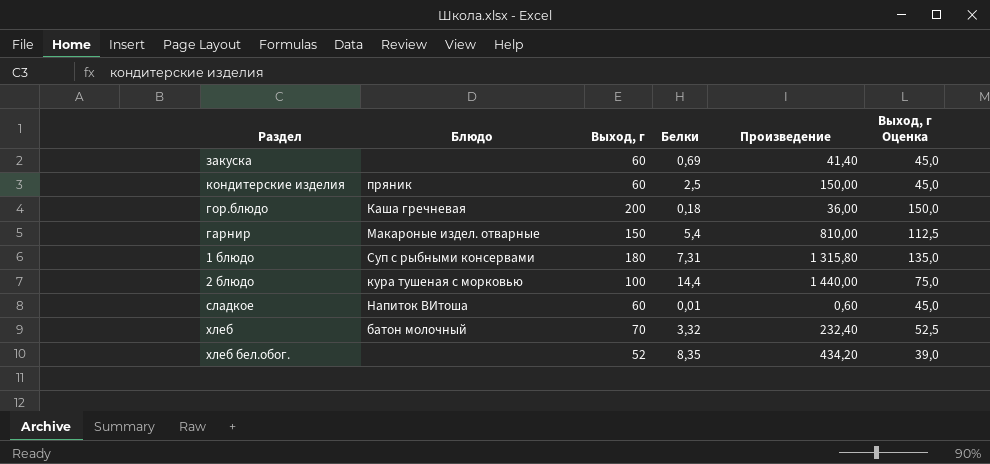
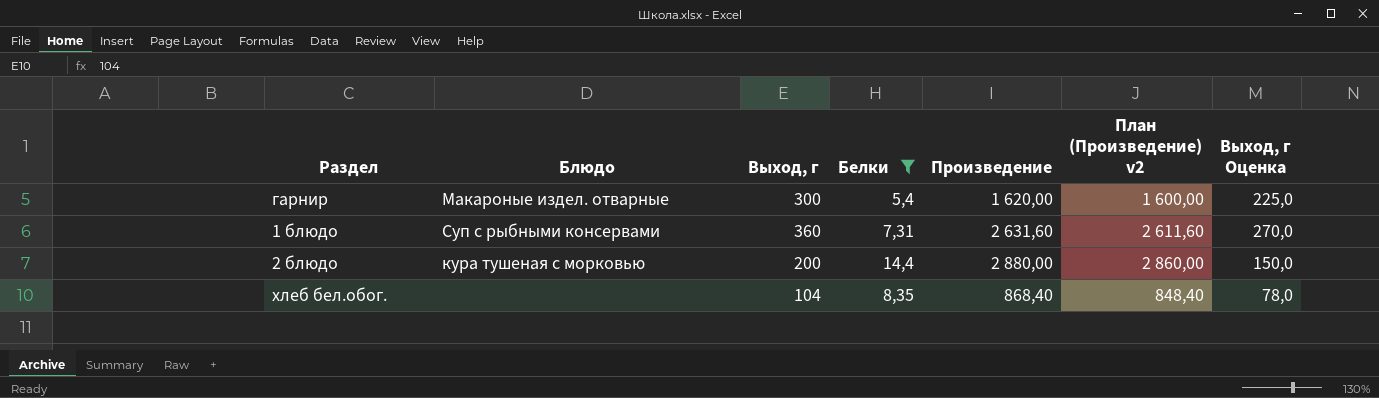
filter: none -> Белки >= 5,4
column План (Произведение) v2 | formula: none -> [Произведение] - 20
гарнир | Выход, г: 150 -> 300
гарнир | Произведение: 810,00 -> 1 620,00
гарнир | Выход, г Оценка: 112,5 -> 225,0
1 блюдо | Выход, г: 180 -> 360
1 блюдо | Произведение: 1 315,80 -> 2 631,60
1 блюдо | Выход, г Оценка: 135,0 -> 270,0
2 блюдо | Выход, г: 100 -> 200
2 блюдо | Произведение: 1 440,00 -> 2 880,00
2 блюдо | Выход, г Оценка: 75,0 -> 150,0
хлеб бел.обог. | Выход, г: 52 -> 104
хлеб бел.обог. | Произведение: 434,20 -> 868,40
хлеб бел.обог. | Выход, г Оценка: 39,0 -> 78,0

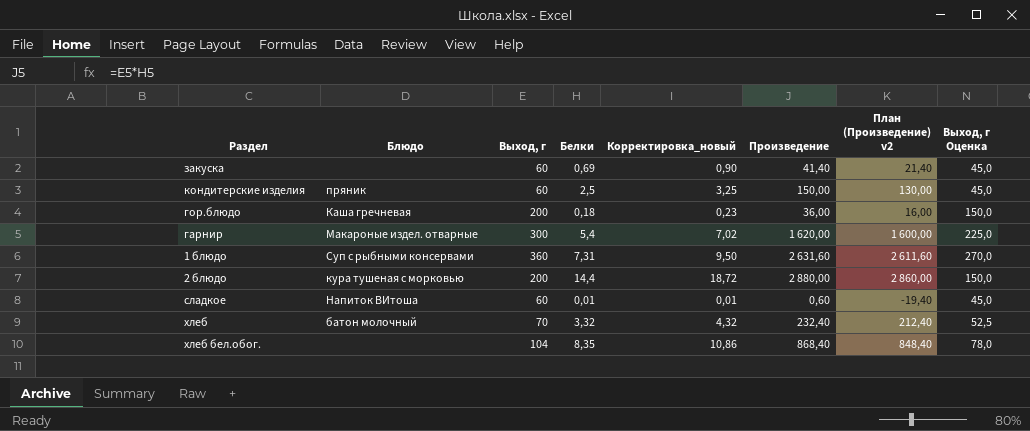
filter: Белки >= 5,4 -> none
column Корректировка_новый | formula: none -> [Белки] * 1,3

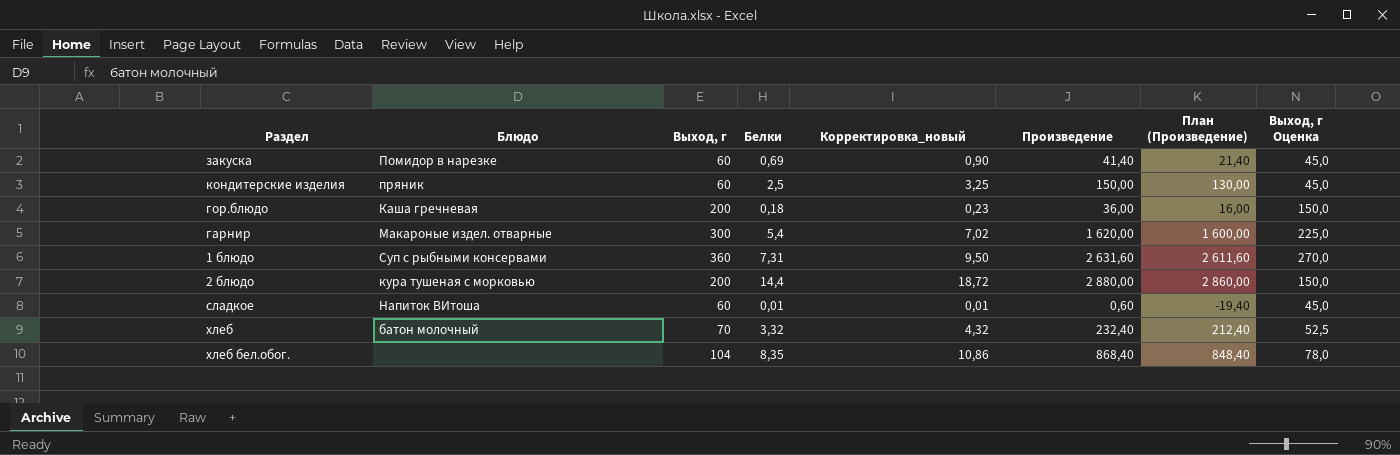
column name: План (Произведение) v2 -> План (Произведение)
закуска | Блюдо: none -> Помидор в нарезке

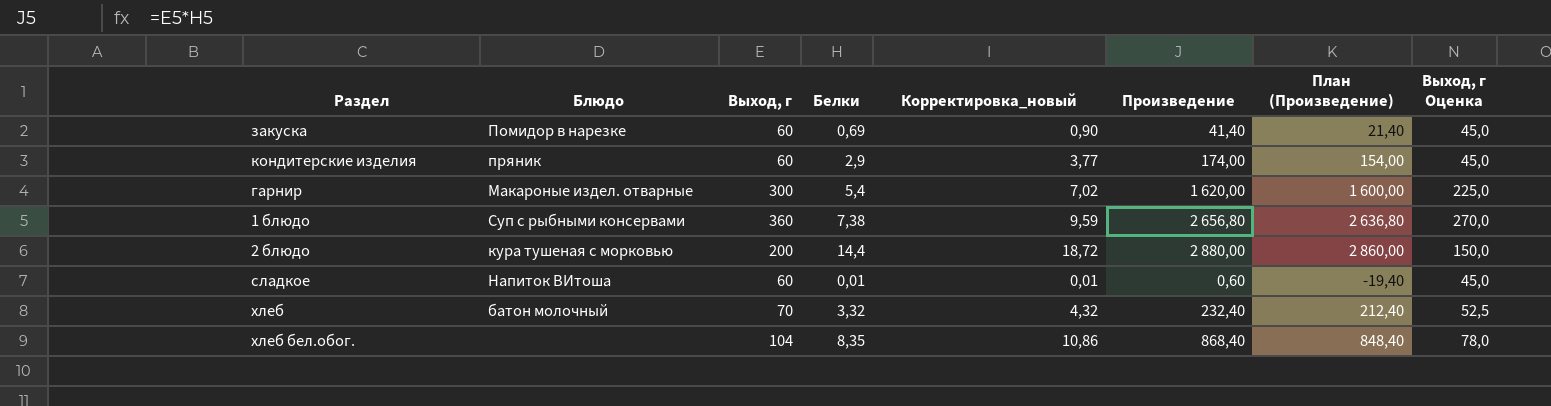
row гор.блюдо: Каша гречневая | 200 | 0,18 | 0,23 | 36,00 | 16,00 | 150,0 -> none
кондитерские изделия | Белки: 2,5 -> 2,9
кондитерские изделия | Корректировка_новый: 3,25 -> 3,77
кондитерские изделия | Произведение: 150,00 -> 174,00
кондитерские изделия | План (Произведение): 130,00 -> 154,00
1 блюдо | Белки: 7,31 -> 7,38
1 блюдо | Корректировка_новый: 9,50 -> 9,59
1 блюдо | Произведение: 2 631,60 -> 2 656,80
1 блюдо | План (Произведение): 2 611,60 -> 2 636,80

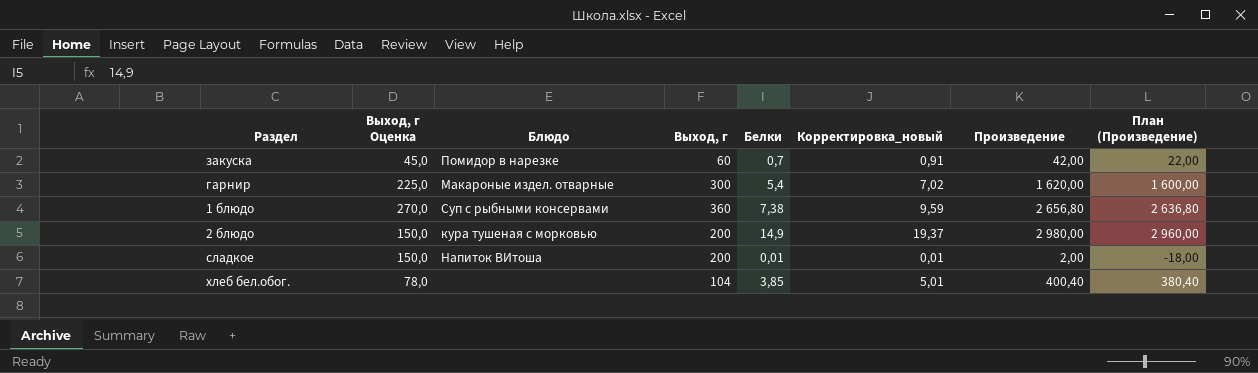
column Выход, г Оценка | position: 8 -> 2
row кондитерские изделия: пряник | 60 | 2,9 | 3,77 | 174,00 | 154,00 | 45,0 -> none
row хлеб: батон молочный | 70 | 3,32 | 4,32 | 232,40 | 212,40 | 52,5 -> none
закуска | Белки: 0,69 -> 0,7
закуска | Корректировка_новый: 0,90 -> 0,91
закуска | Произведение: 41,40 -> 42,00
закуска | План (Произведение): 21,40 -> 22,00
2 блюдо | Белки: 14,4 -> 14,9
2 блюдо | Корректировка_новый: 18,72 -> 19,37
2 блюдо | Произведение: 2 880,00 -> 2 980,00
2 блюдо | План (Произведение): 2 860,00 -> 2 960,00
сладкое | Выход, г Оценка: 45,0 -> 150,0
сладкое | Выход, г: 60 -> 200
сладкое | Произведение: 0,60 -> 2,00
сладкое | План (Произведение): -19,40 -> -18,00
хлеб бел.обог. | Белки: 8,35 -> 3,85
хлеб бел.обог. | Корректировка_новый: 10,86 -> 5,01
хлеб бел.обог. | Произведение: 868,40 -> 400,40
хлеб бел.обог. | План (Произведение): 848,40 -> 380,40

